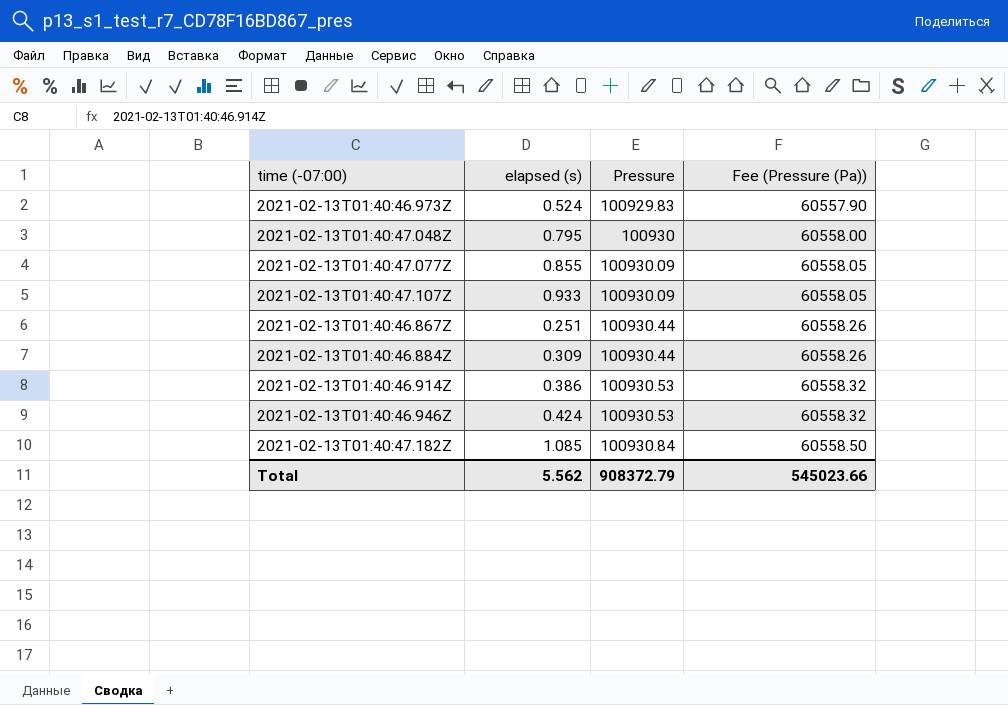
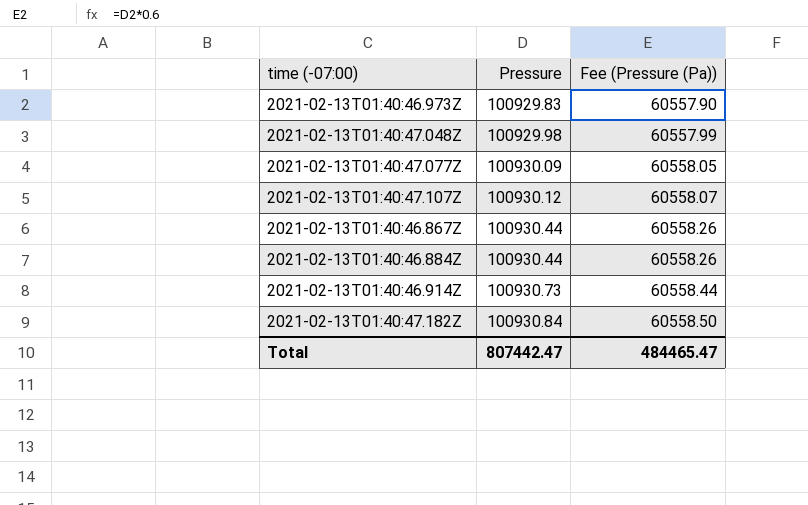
column elapsed (s) | position: 2 -> none
row 2021-02-13T01:40:46.946Z: 0.424 | 100930.53 | 60558.32 -> none
2021-02-13T01:40:47.048Z | Pressure: 100930 -> 100929.98
2021-02-13T01:40:47.048Z | Fee (Pressure (Pa)): 60558.00 -> 60557.99
2021-02-13T01:40:47.107Z | Pressure: 100930.09 -> 100930.12
2021-02-13T01:40:47.107Z | Fee (Pressure (Pa)): 60558.05 -> 60558.07
2021-02-13T01:40:46.914Z | Pressure: 100930.53 -> 100930.73
2021-02-13T01:40:46.914Z | Fee (Pressure (Pa)): 60558.32 -> 60558.44
Total | Pressure: 908372.79 -> 807442.47
Total | Fee (Pressure (Pa)): 545023.66 -> 484465.47

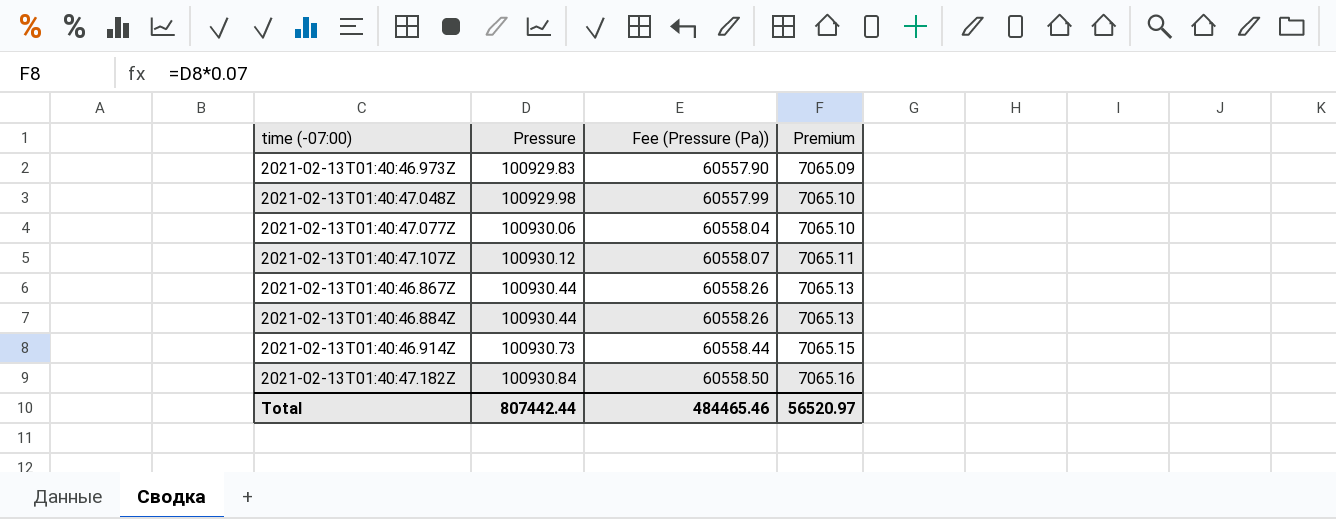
column Premium | formula: none -> [Pressure] * 0.07
2021-02-13T01:40:47.077Z | Pressure: 100930.09 -> 100930.06
2021-02-13T01:40:47.077Z | Fee (Pressure (Pa)): 60558.05 -> 60558.04
Total | Pressure: 807442.47 -> 807442.44
Total | Fee (Pressure (Pa)): 484465.47 -> 484465.46

